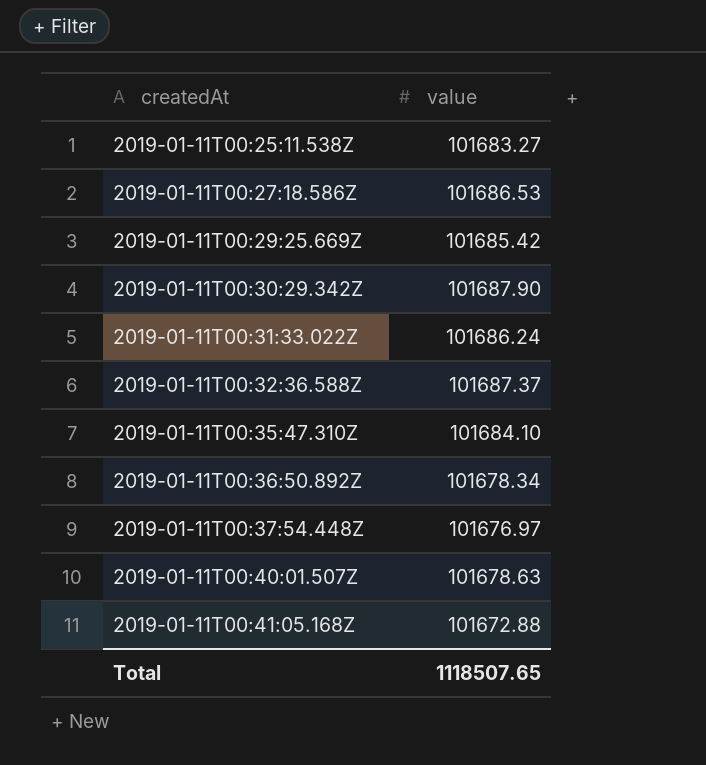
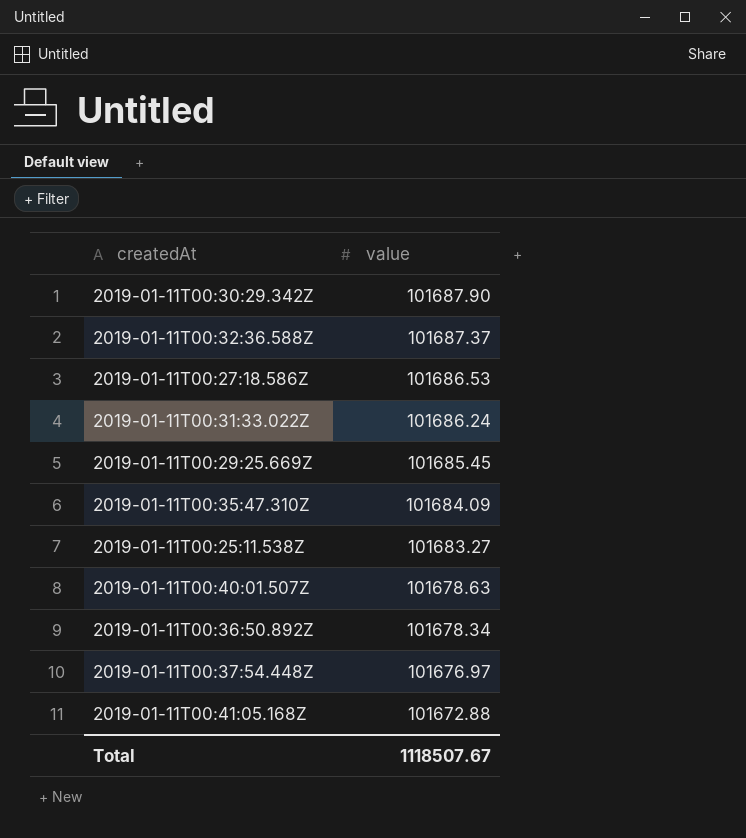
row order: createdAt ascending -> value descending
2019-01-11T00:29:25.669Z | value: 101685.42 -> 101685.45
2019-01-11T00:35:47.310Z | value: 101684.10 -> 101684.09
Total | value: 1118507.65 -> 1118507.67

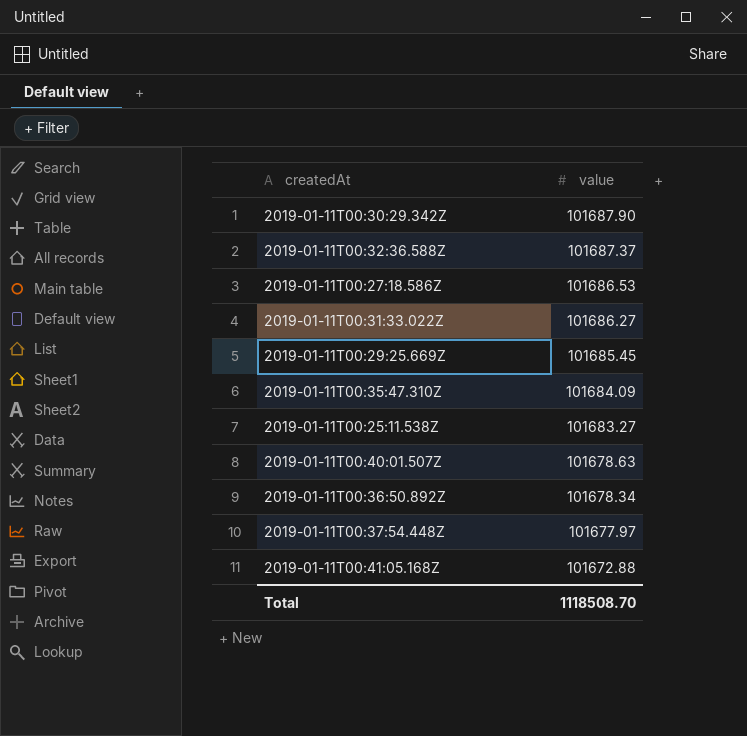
2019-01-11T00:31:33.022Z | value: 101686.24 -> 101686.27
2019-01-11T00:37:54.448Z | value: 101676.97 -> 101677.97
Total | value: 1118507.67 -> 1118508.70

